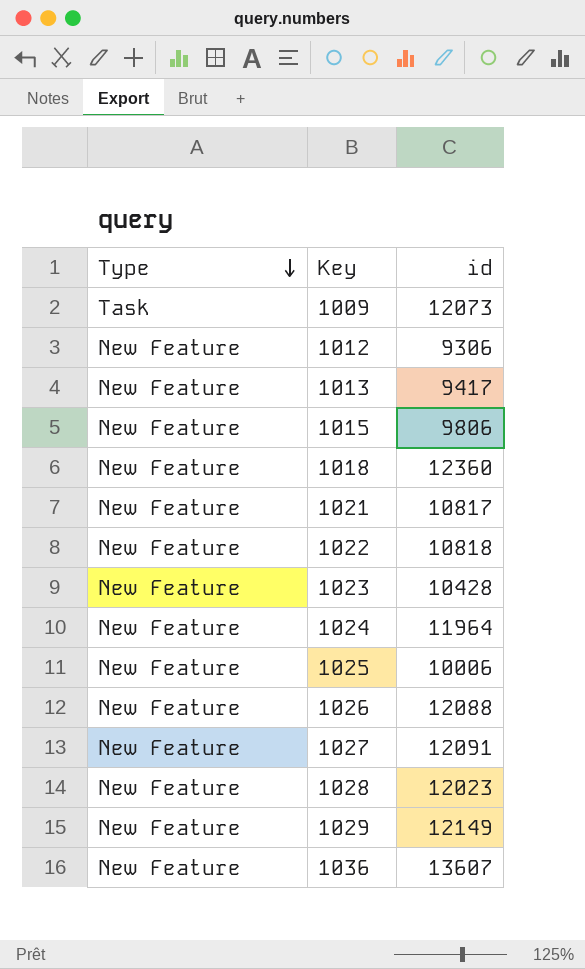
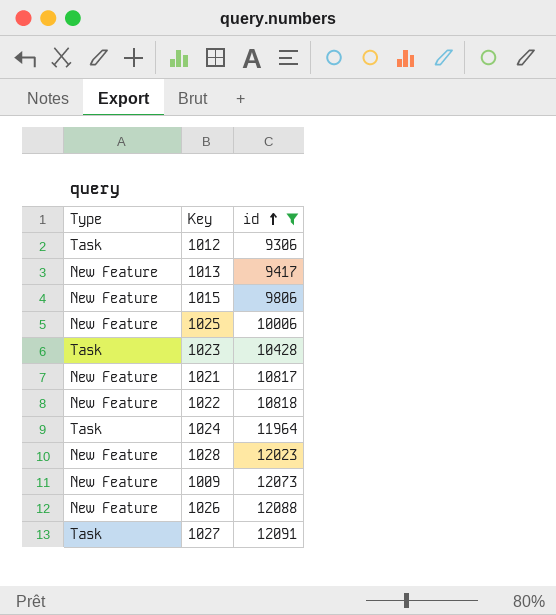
filter: none -> id <= 12091
row order: Type descending -> id ascending
1012 | Type: New Feature -> Task
1023 | Type: New Feature -> Task
1024 | Type: New Feature -> Task
1009 | Type: Task -> New Feature
1027 | Type: New Feature -> Task

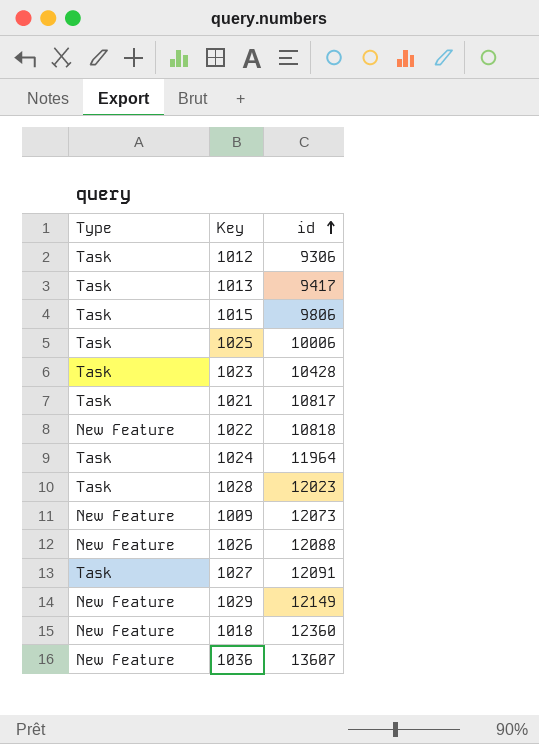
filter: id <= 12091 -> none
1013 | Type: New Feature -> Task
1015 | Type: New Feature -> Task
1025 | Type: New Feature -> Task
1021 | Type: New Feature -> Task
1028 | Type: New Feature -> Task

